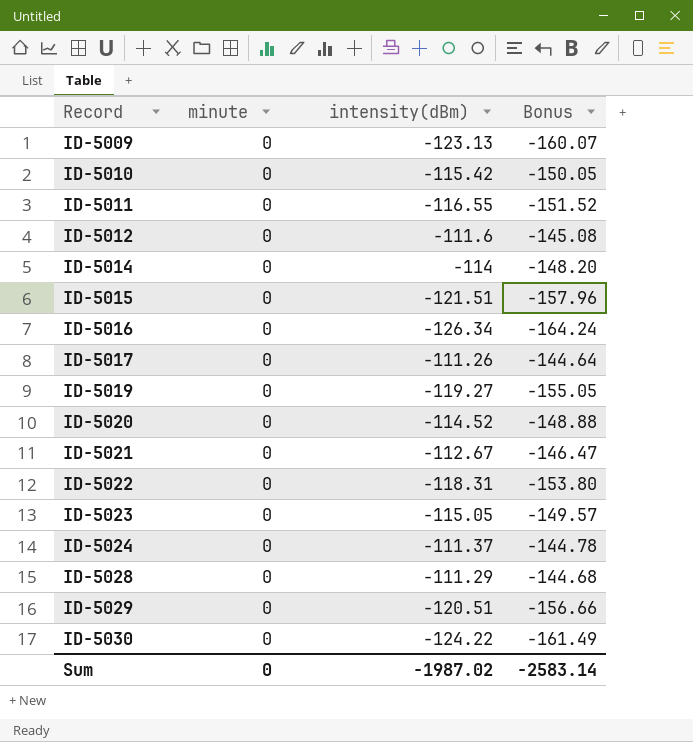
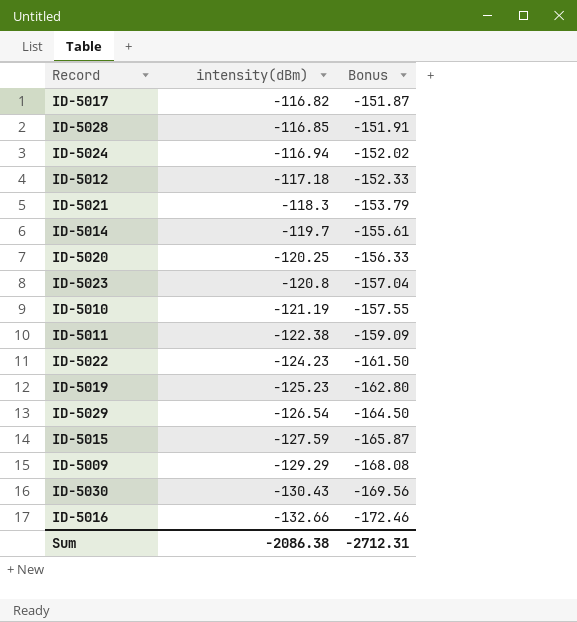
row order: Record ascending -> intensity(dBm) descending
column minute | position: 2 -> none
ID-5017 | intensity(dBm): -111.26 -> -116.82
ID-5017 | Bonus: -144.64 -> -151.87
ID-5028 | intensity(dBm): -111.29 -> -116.85
ID-5028 | Bonus: -144.68 -> -151.91
ID-5024 | intensity(dBm): -111.37 -> -116.94
ID-5024 | Bonus: -144.78 -> -152.02
ID-5012 | intensity(dBm): -111.6 -> -117.18
ID-5012 | Bonus: -145.08 -> -152.33
ID-5021 | intensity(dBm): -112.67 -> -118.3
ID-5021 | Bonus: -146.47 -> -153.79
ID-5014 | intensity(dBm): -114 -> -119.7
ID-5014 | Bonus: -148.20 -> -155.61
ID-5020 | intensity(dBm): -114.52 -> -120.25
ID-5020 | Bonus: -148.88 -> -156.33
ID-5023 | intensity(dBm): -115.05 -> -120.8
ID-5023 | Bonus: -149.57 -> -157.04
ID-5010 | intensity(dBm): -115.42 -> -121.19
ID-5010 | Bonus: -150.05 -> -157.55
ID-5011 | intensity(dBm): -116.55 -> -122.38
ID-5011 | Bonus: -151.52 -> -159.09
ID-5022 | intensity(dBm): -118.31 -> -124.23
ID-5022 | Bonus: -153.80 -> -161.50
ID-5019 | intensity(dBm): -119.27 -> -125.23
ID-5019 | Bonus: -155.05 -> -162.80
ID-5029 | intensity(dBm): -120.51 -> -126.54
ID-5029 | Bonus: -156.66 -> -164.50
ID-5015 | intensity(dBm): -121.51 -> -127.59
ID-5015 | Bonus: -157.96 -> -165.87
ID-5009 | intensity(dBm): -123.13 -> -129.29
ID-5009 | Bonus: -160.07 -> -168.08
ID-5030 | intensity(dBm): -124.22 -> -130.43
ID-5030 | Bonus: -161.49 -> -169.56
ID-5016 | intensity(dBm): -126.34 -> -132.66
ID-5016 | Bonus: -164.24 -> -172.46
Sum | intensity(dBm): -1987.02 -> -2086.38
Sum | Bonus: -2583.14 -> -2712.31

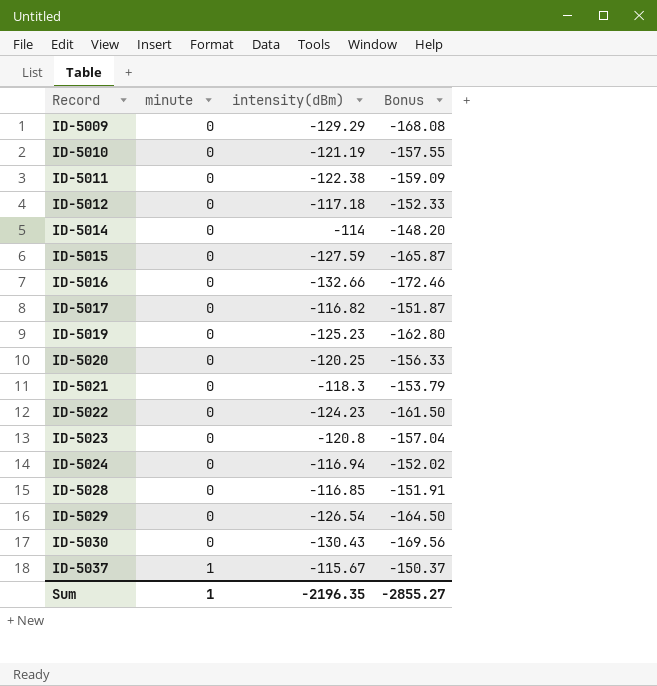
row order: intensity(dBm) descending -> Record ascending
column minute | position: none -> 2
ID-5014 | intensity(dBm): -119.7 -> -114
ID-5014 | Bonus: -155.61 -> -148.20
row ID-5037: none -> 1 | -115.67 | -150.37
Sum | intensity(dBm): -2086.38 -> -2196.35
Sum | Bonus: -2712.31 -> -2855.27

